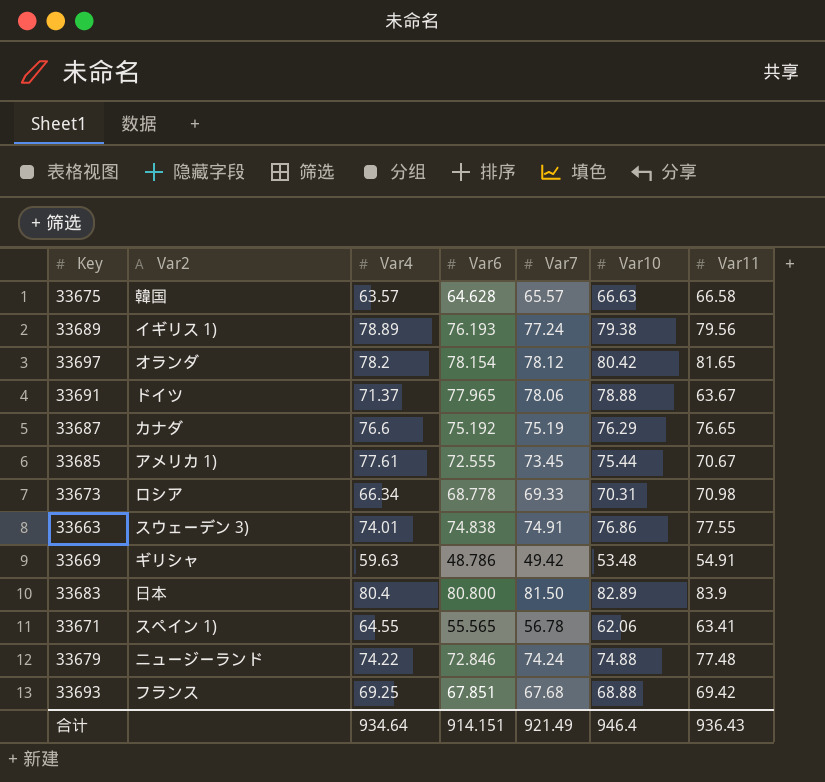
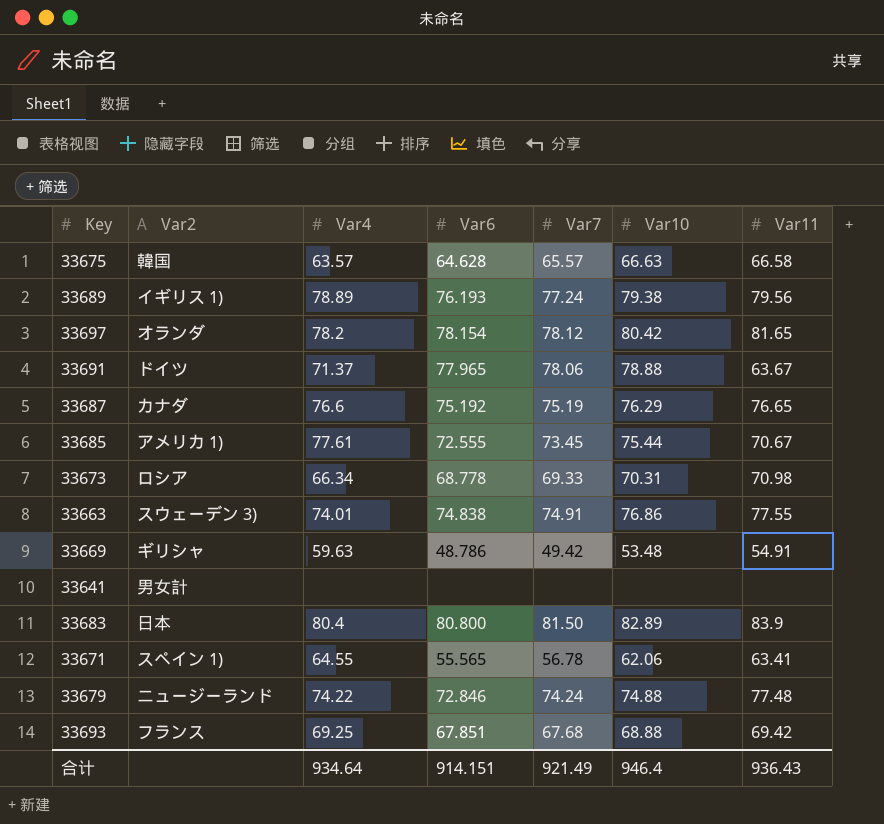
row 33641: none -> 男女計 | none | none | none | none | none

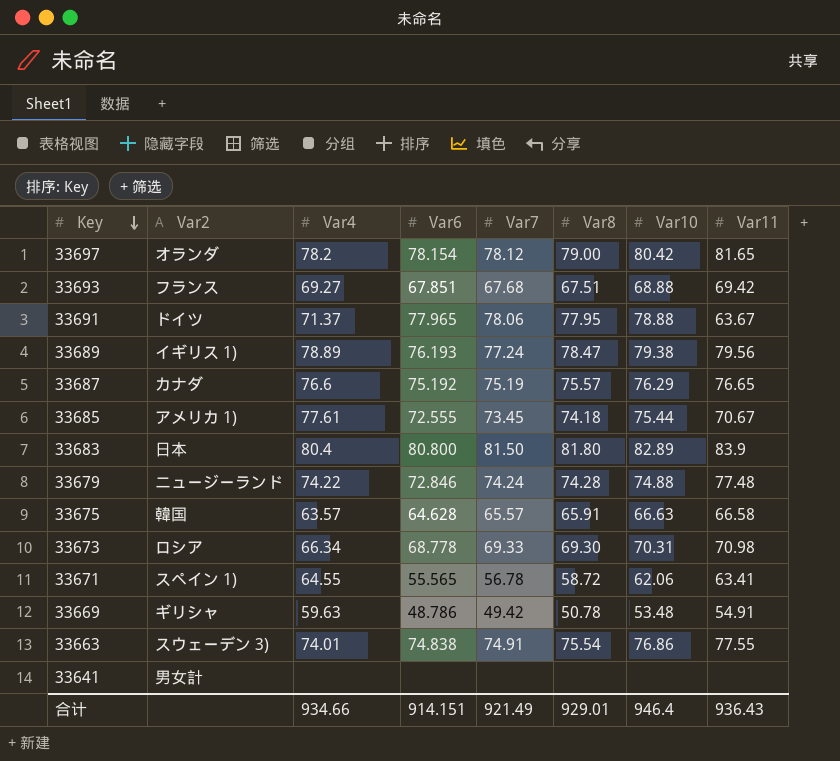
row order: none -> Key descending
column Var8 | position: none -> 6
33693 | Var4: 69.25 -> 69.27
合计 | Var4: 934.64 -> 934.66

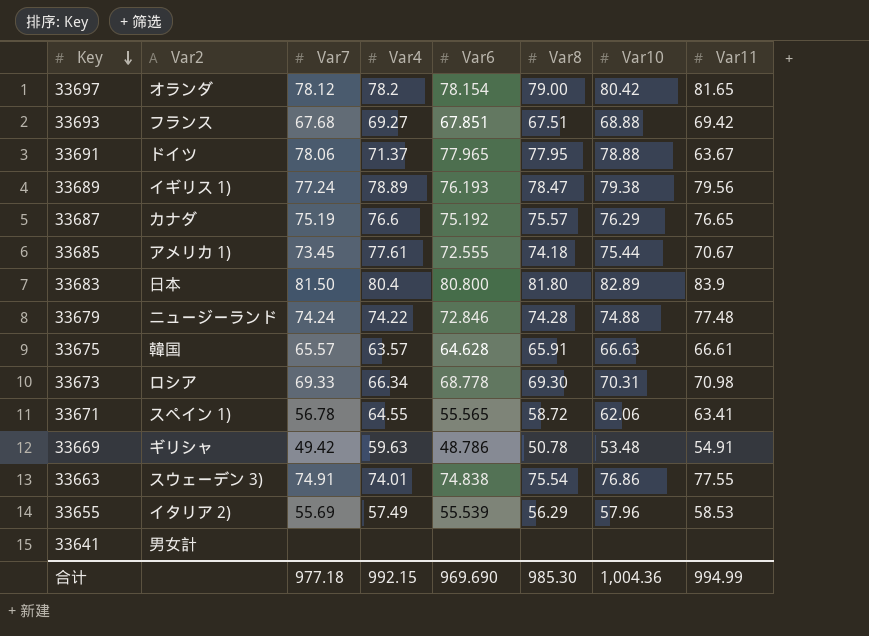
column Var7 | position: 5 -> 3
33675 | Var11: 66.58 -> 66.61
row 33655: none -> イタリア 2) | 55.69 | 57.49 | 55.539 | 56.29 | 57.96 | 58.53
合计 | Var7: 921.49 -> 977.18
合计 | Var4: 934.66 -> 992.15
合计 | Var6: 914.151 -> 969.690
合计 | Var8: 929.01 -> 985.30
合计 | Var10: 946.4 -> 1,004.36
合计 | Var11: 936.43 -> 994.99

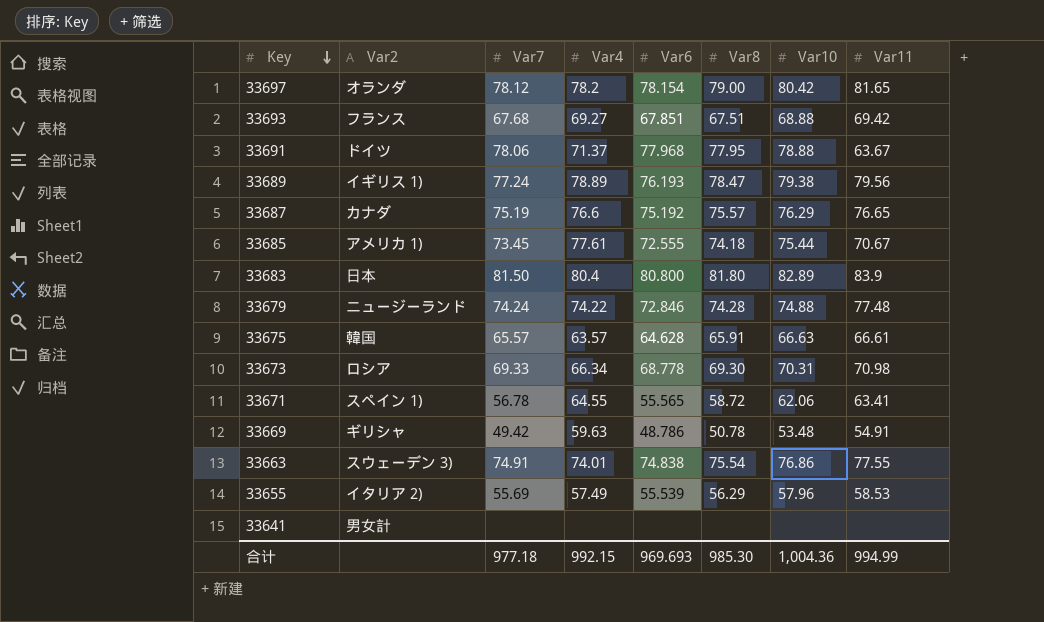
33691 | Var6: 77.965 -> 77.968
合计 | Var6: 969.690 -> 969.693

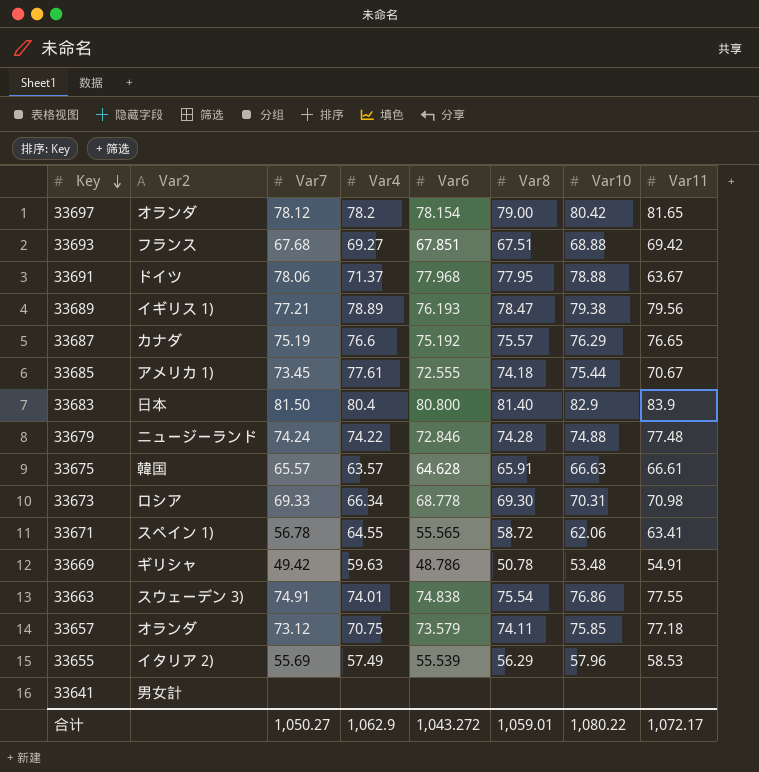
33689 | Var7: 77.24 -> 77.21
33683 | Var8: 81.80 -> 81.40
33683 | Var10: 82.89 -> 82.9
row 33657: none -> オランダ | 73.12 | 70.75 | 73.579 | 74.11 | 75.85 | 77.18
合计 | Var7: 977.18 -> 1,050.27
合计 | Var4: 992.15 -> 1,062.9
合计 | Var6: 969.693 -> 1,043.272
合计 | Var8: 985.30 -> 1,059.01
合计 | Var10: 1,004.36 -> 1,080.22
合计 | Var11: 994.99 -> 1,072.17

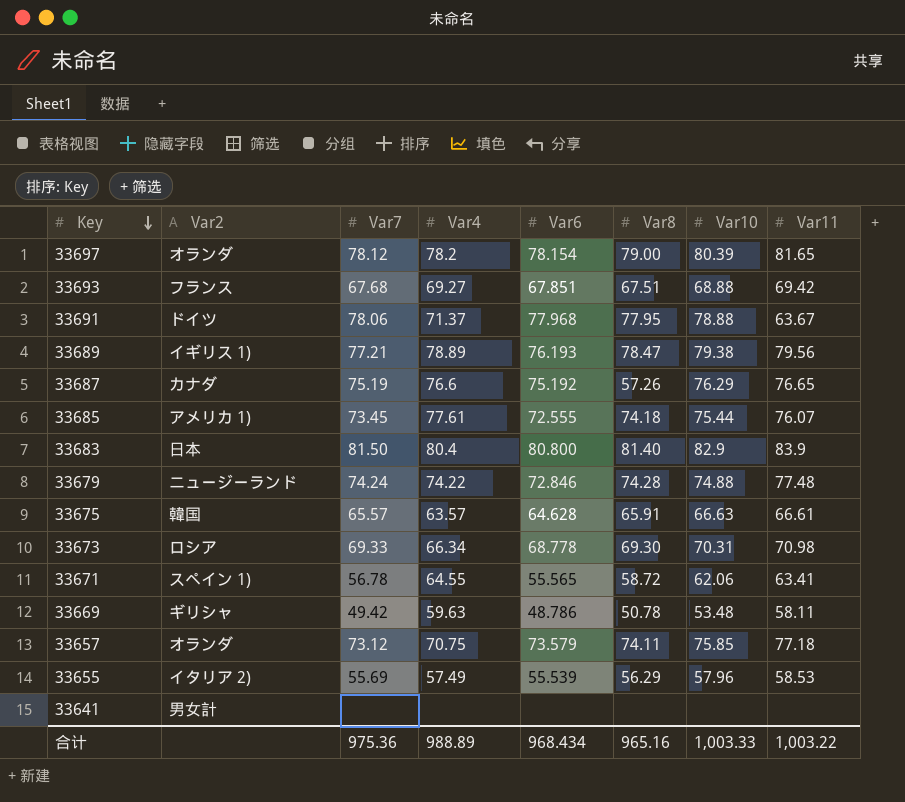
row 33663: スウェーデン 3) | 74.91 | 74.01 | 74.838 | 75.54 | 76.86 | 77.55 -> none
33697 | Var10: 80.42 -> 80.39
33687 | Var8: 75.57 -> 57.26
33685 | Var11: 70.67 -> 76.07
33669 | Var11: 54.91 -> 58.11
合计 | Var7: 1,050.27 -> 975.36
合计 | Var4: 1,062.9 -> 988.89
合计 | Var6: 1,043.272 -> 968.434
合计 | Var8: 1,059.01 -> 965.16
合计 | Var10: 1,080.22 -> 1,003.33
合计 | Var11: 1,072.17 -> 1,003.22

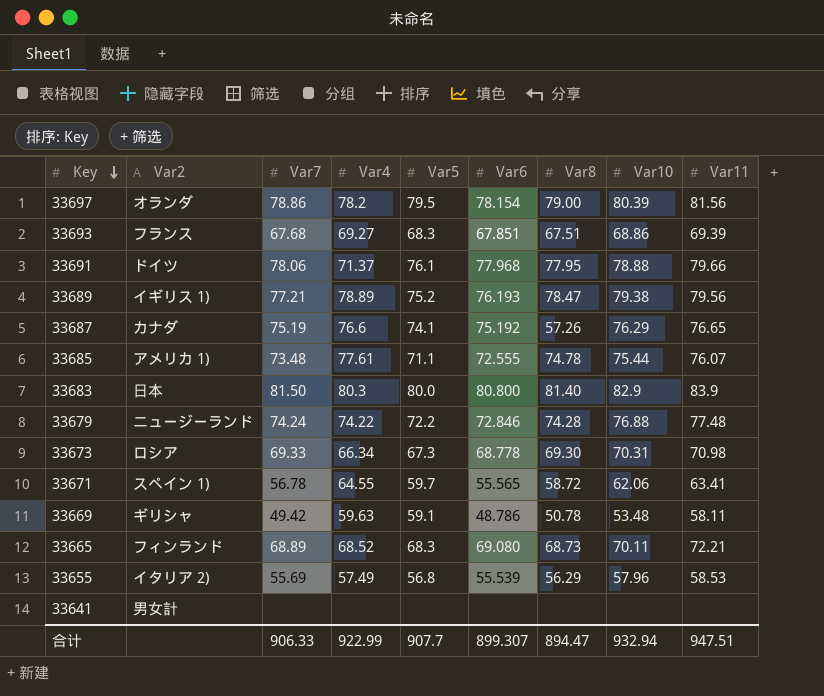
column Var5 | position: none -> 5
row 33675: 韓国 | 65.57 | 63.57 | 64.628 | 65.91 | 66.63 | 66.61 -> none
row 33657: オランダ | 73.12 | 70.75 | 73.579 | 74.11 | 75.85 | 77.18 -> none
33697 | Var7: 78.12 -> 78.86
33697 | Var11: 81.65 -> 81.56
33693 | Var10: 68.88 -> 68.86
33693 | Var11: 69.42 -> 69.39
33691 | Var11: 63.67 -> 79.66
33685 | Var7: 73.45 -> 73.48
33685 | Var8: 74.18 -> 74.78
33683 | Var4: 80.4 -> 80.3
33679 | Var10: 74.88 -> 76.88
row 33665: none -> フィンランド | 68.89 | 68.52 | 68.3 | 69.080 | 68.73 | 70.11 | 72.21
合计 | Var7: 975.36 -> 906.33
合计 | Var4: 988.89 -> 922.99
合计 | Var6: 968.434 -> 899.307
合计 | Var8: 965.16 -> 894.47
合计 | Var10: 1,003.33 -> 932.94
合计 | Var11: 1,003.22 -> 947.51

